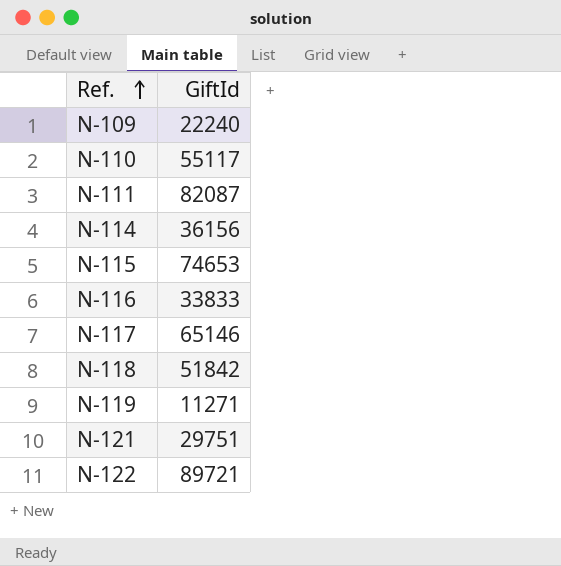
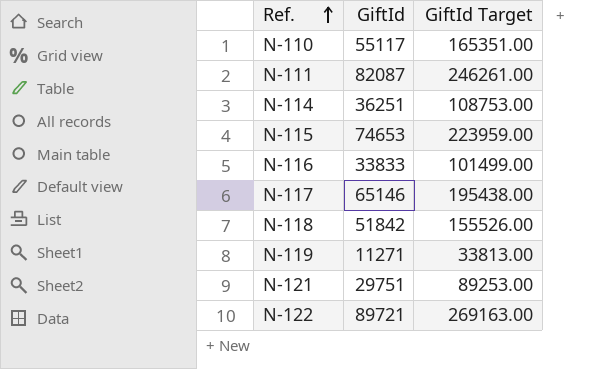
column GiftId Target | formula: none -> [GiftId] * 3
row N-109: 22240 -> none
N-114 | GiftId: 36156 -> 36251

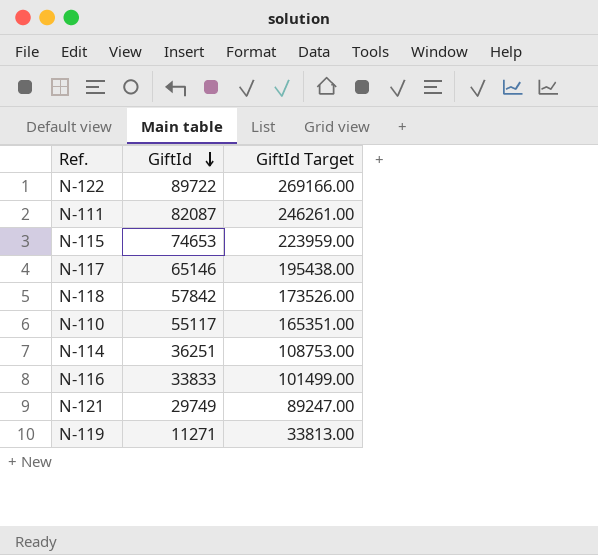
row order: Ref. ascending -> GiftId descending
N-122 | GiftId: 89721 -> 89722
N-122 | GiftId Target: 269163.00 -> 269166.00
N-118 | GiftId: 51842 -> 57842
N-118 | GiftId Target: 155526.00 -> 173526.00
N-121 | GiftId: 29751 -> 29749
N-121 | GiftId Target: 89253.00 -> 89247.00

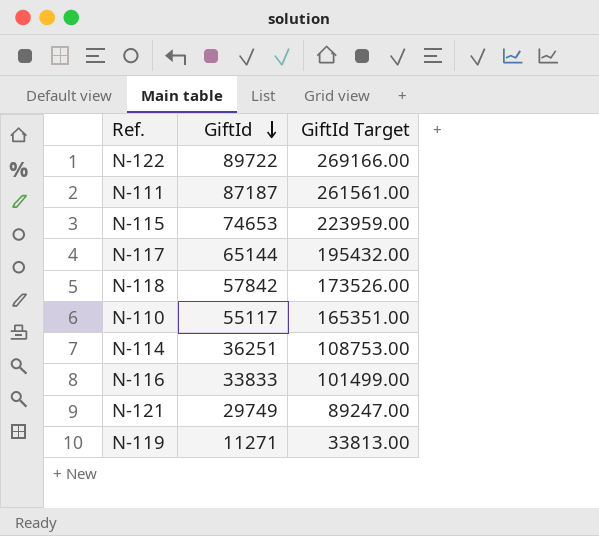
N-111 | GiftId: 82087 -> 87187
N-111 | GiftId Target: 246261.00 -> 261561.00
N-117 | GiftId: 65146 -> 65144
N-117 | GiftId Target: 195438.00 -> 195432.00

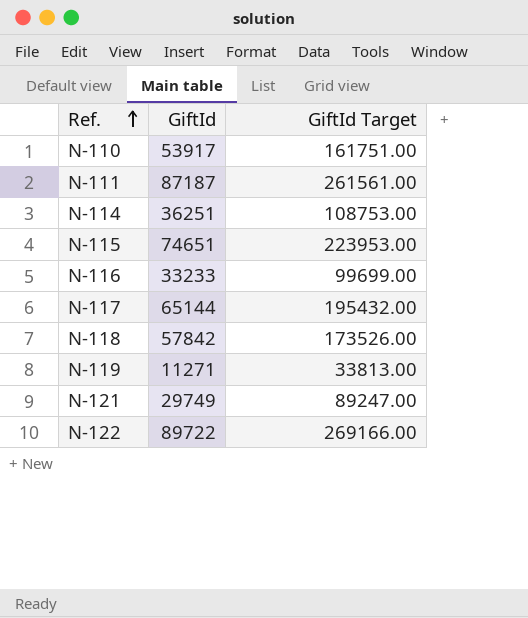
row order: GiftId descending -> Ref. ascending
N-110 | GiftId: 55117 -> 53917
N-110 | GiftId Target: 165351.00 -> 161751.00
N-115 | GiftId: 74653 -> 74651
N-115 | GiftId Target: 223959.00 -> 223953.00
N-116 | GiftId: 33833 -> 33233
N-116 | GiftId Target: 101499.00 -> 99699.00

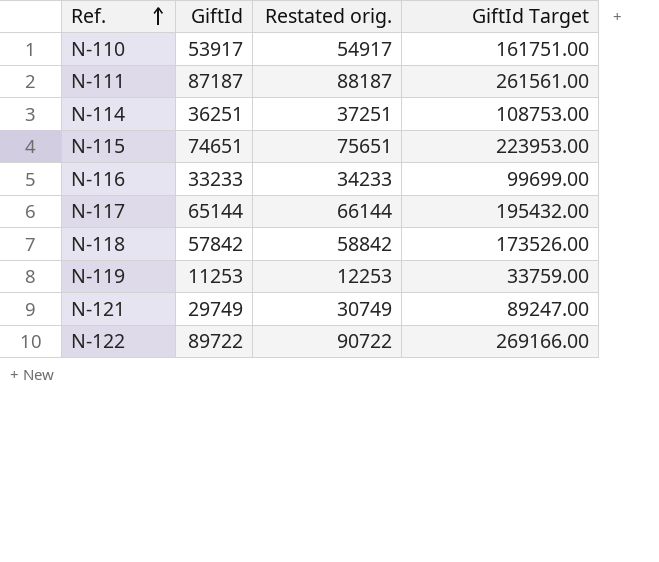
column Restated orig. | formula: none -> [GiftId] + 1000
N-119 | GiftId: 11271 -> 11253
N-119 | GiftId Target: 33813.00 -> 33759.00

